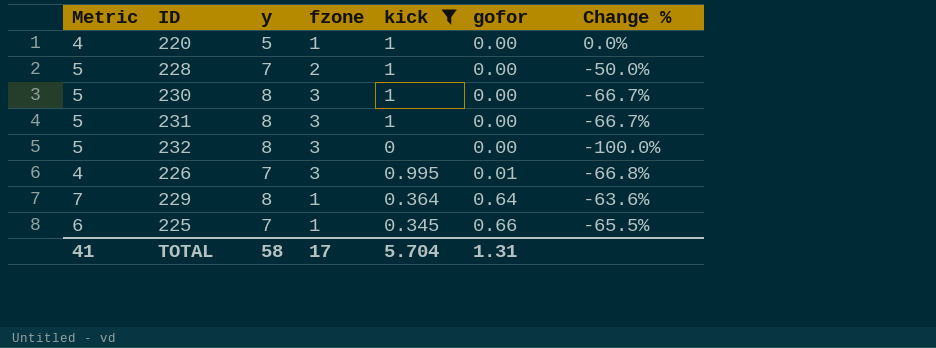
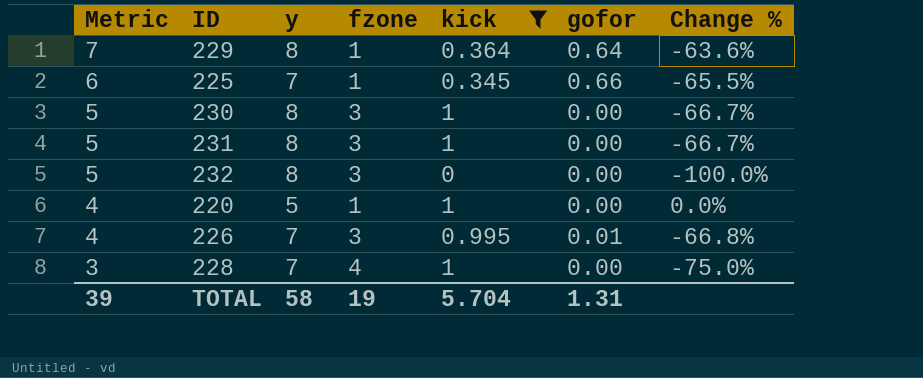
row order: gofor ascending -> Metric descending
228 | Metric: 5 -> 3
228 | fzone: 2 -> 4
228 | Change %: -50.0% -> -75.0%
TOTAL | Metric: 41 -> 39
TOTAL | fzone: 17 -> 19

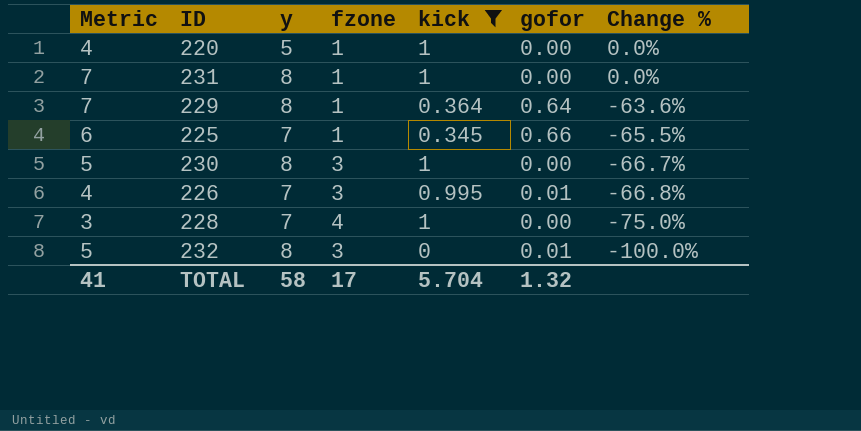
row order: Metric descending -> Change % descending
231 | Metric: 5 -> 7
231 | fzone: 3 -> 1
231 | Change %: -66.7% -> 0.0%
232 | gofor: 0.00 -> 0.01
TOTAL | Metric: 39 -> 41
TOTAL | fzone: 19 -> 17
TOTAL | gofor: 1.31 -> 1.32

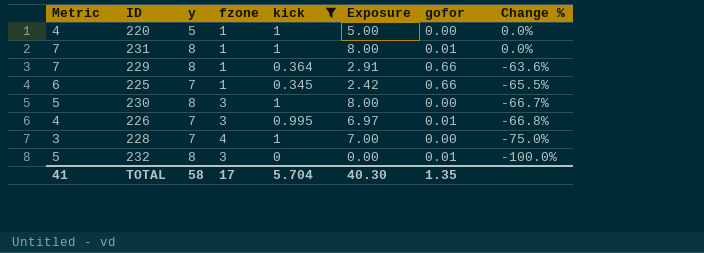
column Exposure | formula: none -> [y] * [kick]
231 | gofor: 0.00 -> 0.01
229 | gofor: 0.64 -> 0.66
TOTAL | gofor: 1.32 -> 1.35

